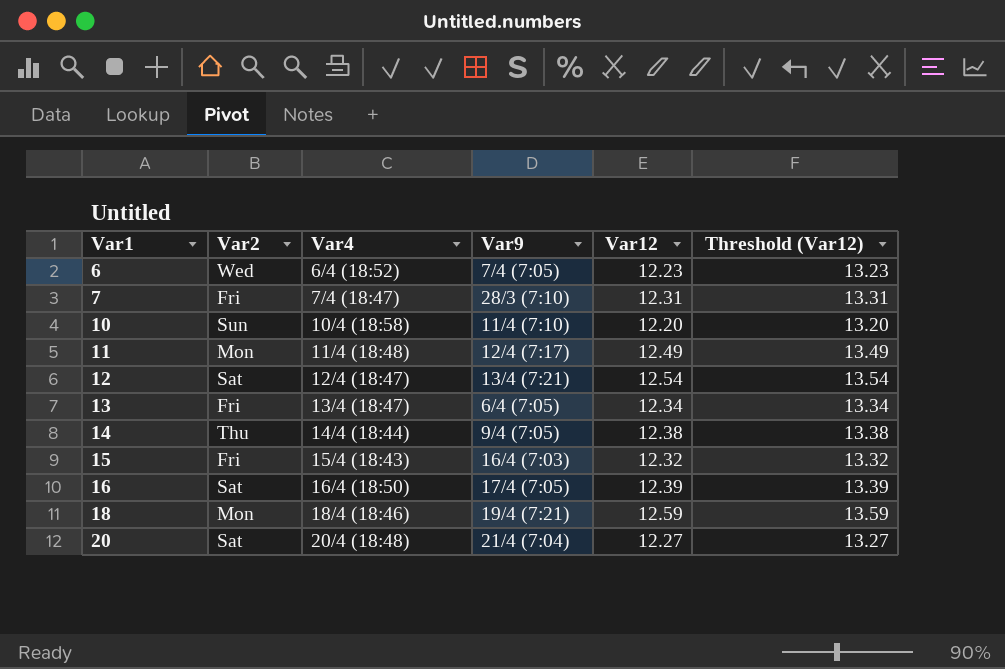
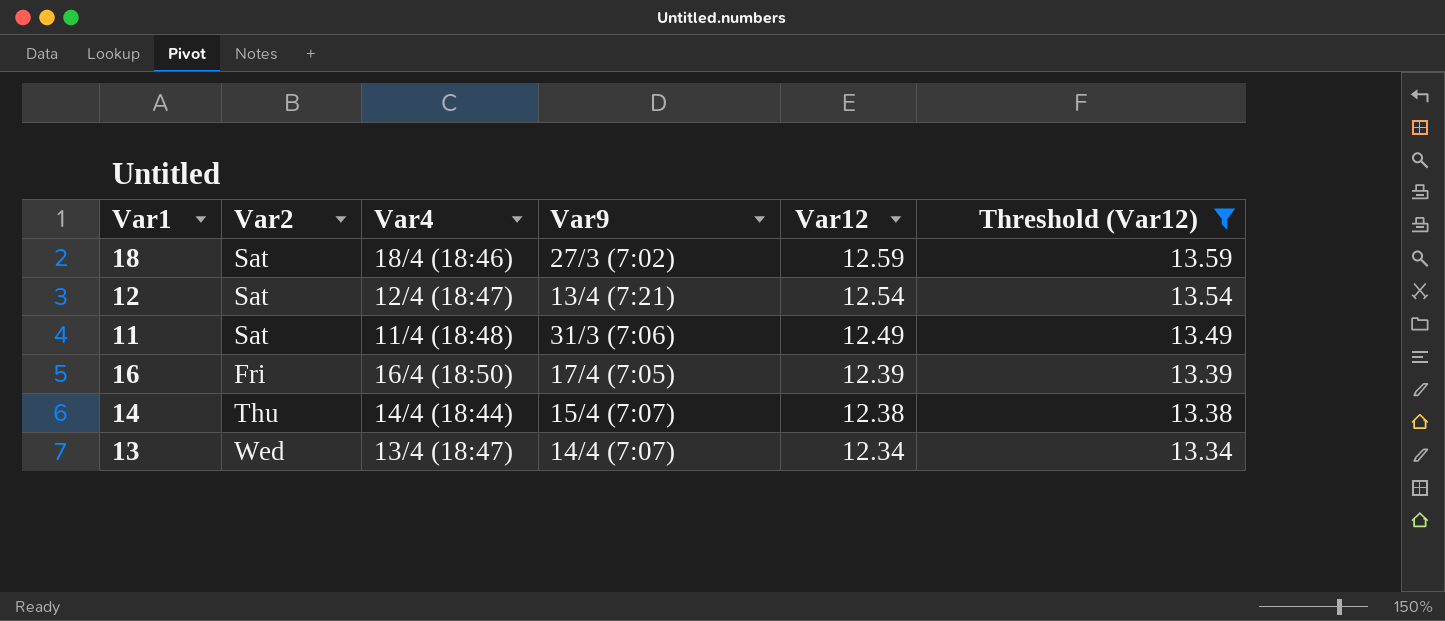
filter: none -> Threshold (Var12) >= 13.34
row order: Var1 ascending -> Var12 descending
18 | Var2: Mon -> Sat
18 | Var9: 19/4 (7:21) -> 27/3 (7:02)
11 | Var2: Mon -> Sat
11 | Var9: 12/4 (7:17) -> 31/3 (7:06)
16 | Var2: Sat -> Fri
14 | Var9: 9/4 (7:05) -> 15/4 (7:07)
13 | Var2: Fri -> Wed
13 | Var9: 6/4 (7:05) -> 14/4 (7:07)

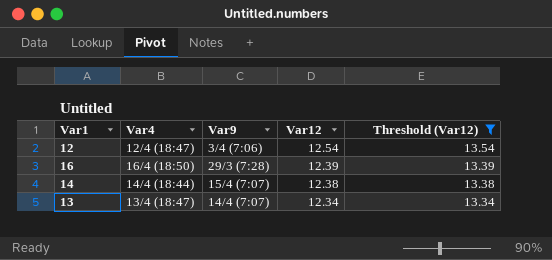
column Var2 | position: 2 -> none
row 18: Sat | 18/4 (18:46) | 27/3 (7:02) | 12.59 | 13.59 -> none
row 11: Sat | 11/4 (18:48) | 31/3 (7:06) | 12.49 | 13.49 -> none
12 | Var9: 13/4 (7:21) -> 3/4 (7:06)
16 | Var9: 17/4 (7:05) -> 29/3 (7:28)

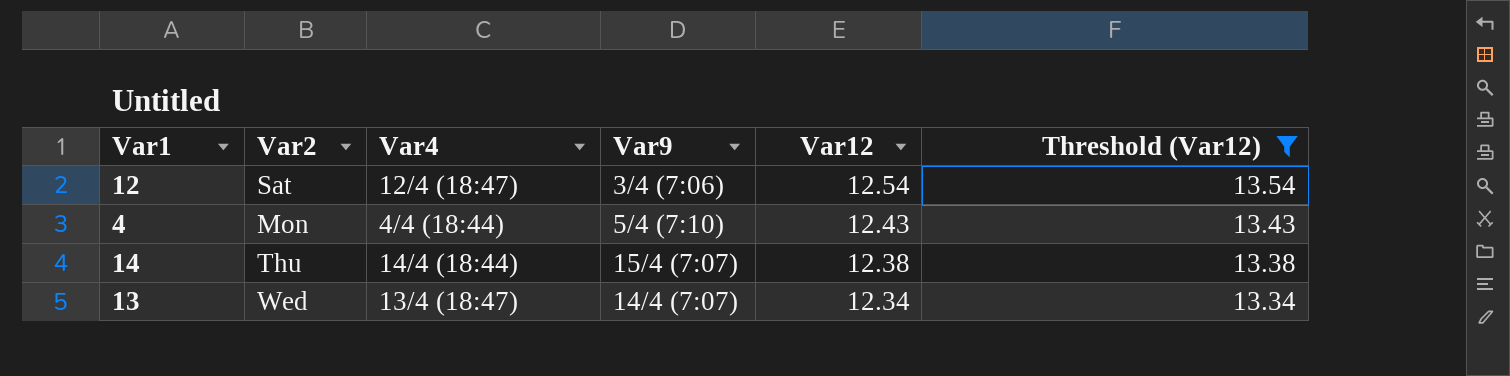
column Var2 | position: none -> 2
row 16: 16/4 (18:50) | 29/3 (7:28) | 12.39 | 13.39 -> none
row 4: none -> Mon | 4/4 (18:44) | 5/4 (7:10) | 12.43 | 13.43

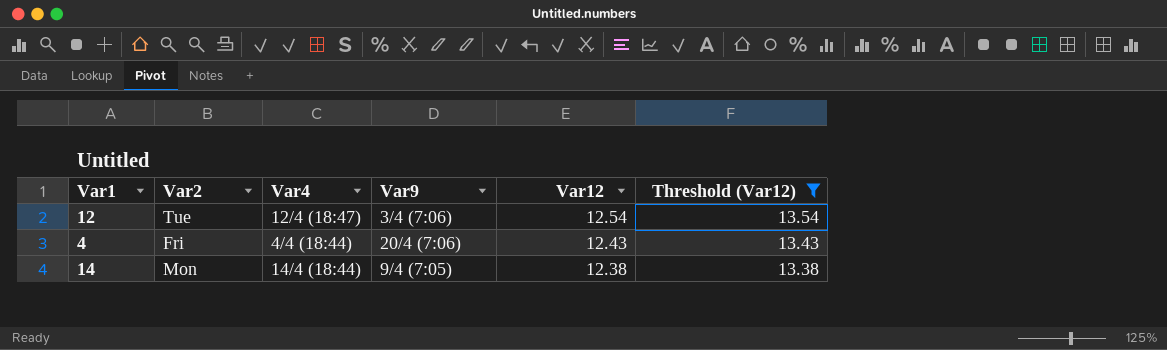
row 13: Wed | 13/4 (18:47) | 14/4 (7:07) | 12.34 | 13.34 -> none
12 | Var2: Sat -> Tue
4 | Var2: Mon -> Fri
4 | Var9: 5/4 (7:10) -> 20/4 (7:06)
14 | Var2: Thu -> Mon
14 | Var9: 15/4 (7:07) -> 9/4 (7:05)

